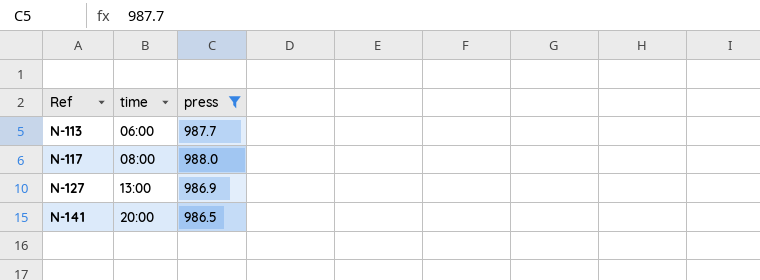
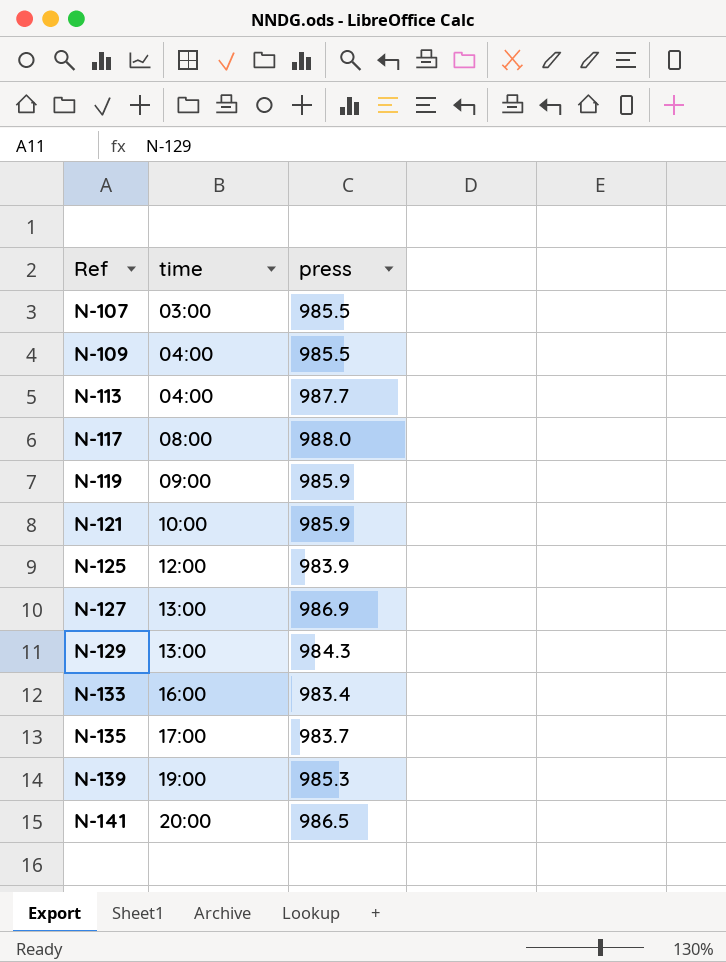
filter: press >= 986.5 -> none
N-113 | time: 06:00 -> 04:00

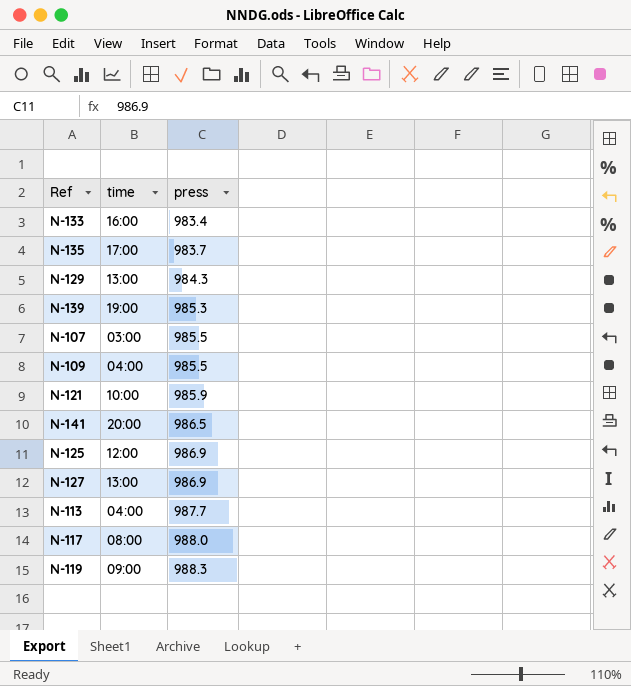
row order: Ref ascending -> press ascending
N-125 | press: 983.9 -> 986.9
N-119 | press: 985.9 -> 988.3

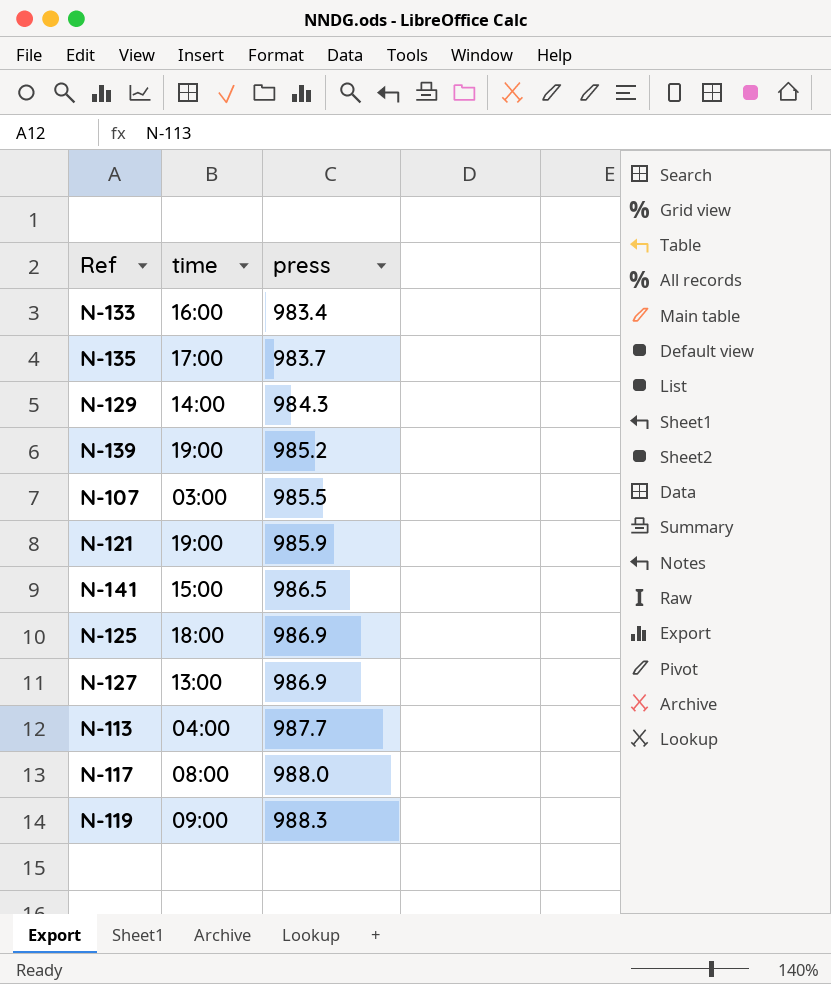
row N-109: 04:00 | 985.5 -> none
N-129 | time: 13:00 -> 14:00
N-139 | press: 985.3 -> 985.2
N-121 | time: 10:00 -> 19:00
N-141 | time: 20:00 -> 15:00
N-125 | time: 12:00 -> 18:00

